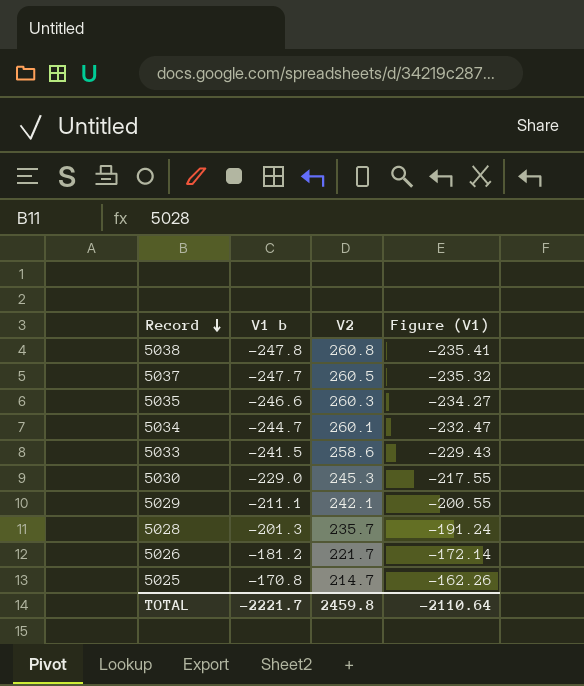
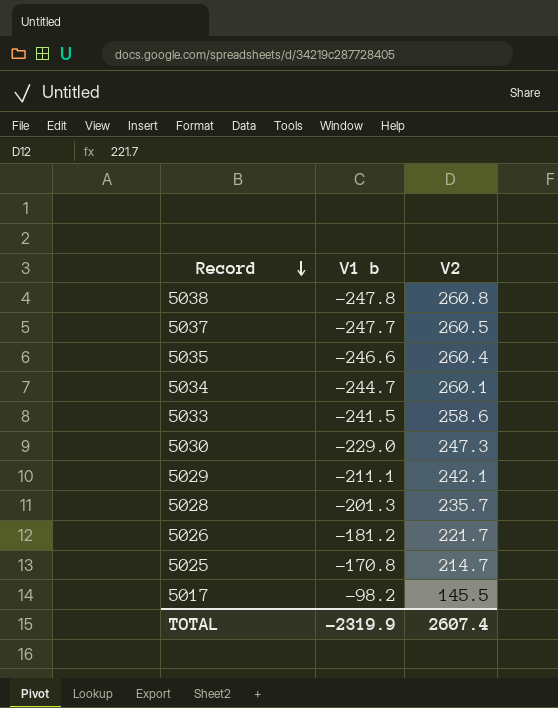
column Figure (V1) | formula: [V1 b] * 0.95 -> none
5035 | V2: 260.3 -> 260.4
5030 | V2: 245.3 -> 247.3
row 5017: none -> -98.2 | 145.5
TOTAL | V1 b: -2221.7 -> -2319.9
TOTAL | V2: 2459.8 -> 2607.4

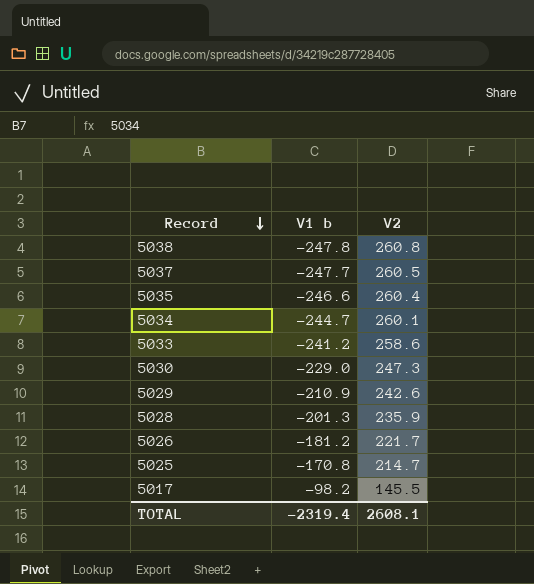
5033 | V1 b: -241.5 -> -241.2
5029 | V1 b: -211.1 -> -210.9
5029 | V2: 242.1 -> 242.6
5028 | V2: 235.7 -> 235.9
TOTAL | V1 b: -2319.9 -> -2319.4
TOTAL | V2: 2607.4 -> 2608.1

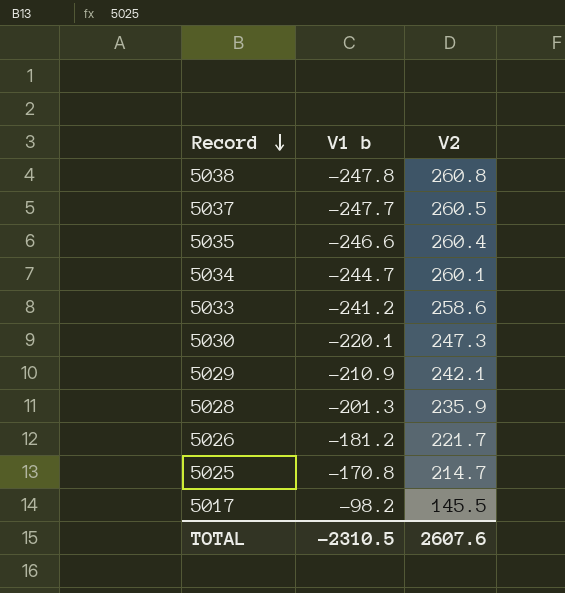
5030 | V1 b: -229.0 -> -220.1
5029 | V2: 242.6 -> 242.1
TOTAL | V1 b: -2319.4 -> -2310.5
TOTAL | V2: 2608.1 -> 2607.6

